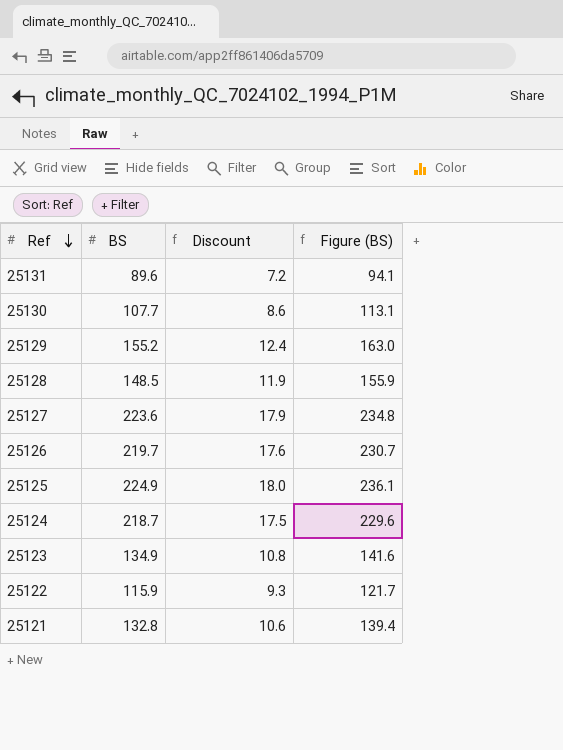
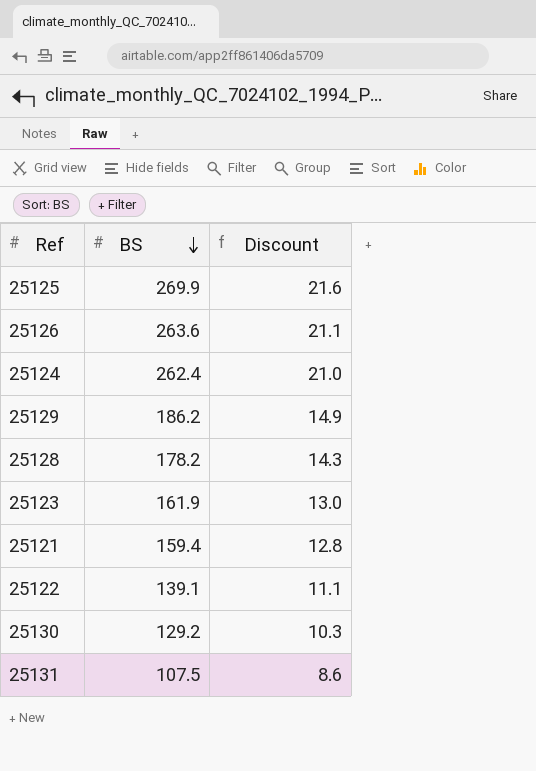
row order: Ref descending -> BS descending
column Figure (BS) | formula: [BS] * 1.05 -> none
row 25127: 223.6 | 17.9 | 234.8 -> none
25125 | BS: 224.9 -> 269.9
25125 | Discount: 18.0 -> 21.6
25126 | BS: 219.7 -> 263.6
25126 | Discount: 17.6 -> 21.1
25124 | BS: 218.7 -> 262.4
25124 | Discount: 17.5 -> 21.0
25129 | BS: 155.2 -> 186.2
25129 | Discount: 12.4 -> 14.9
25128 | BS: 148.5 -> 178.2
25128 | Discount: 11.9 -> 14.3
25123 | BS: 134.9 -> 161.9
25123 | Discount: 10.8 -> 13.0
25121 | BS: 132.8 -> 159.4
25121 | Discount: 10.6 -> 12.8
25122 | BS: 115.9 -> 139.1
25122 | Discount: 9.3 -> 11.1
25130 | BS: 107.7 -> 129.2
25130 | Discount: 8.6 -> 10.3
25131 | BS: 89.6 -> 107.5
25131 | Discount: 7.2 -> 8.6

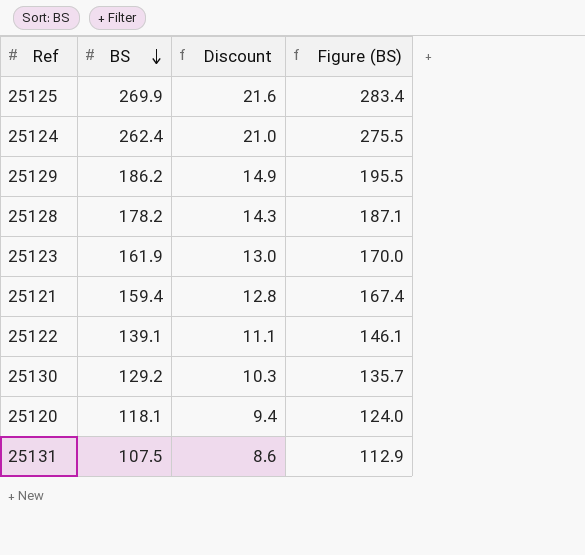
column Figure (BS) | formula: none -> [BS] * 1.05
row 25126: 263.6 | 21.1 -> none
row 25120: none -> 118.1 | 9.4 | 124.0

